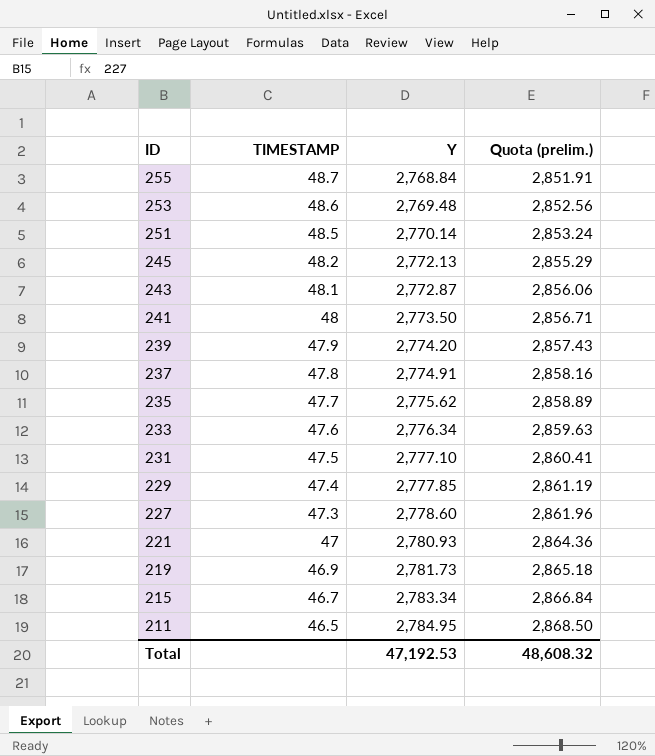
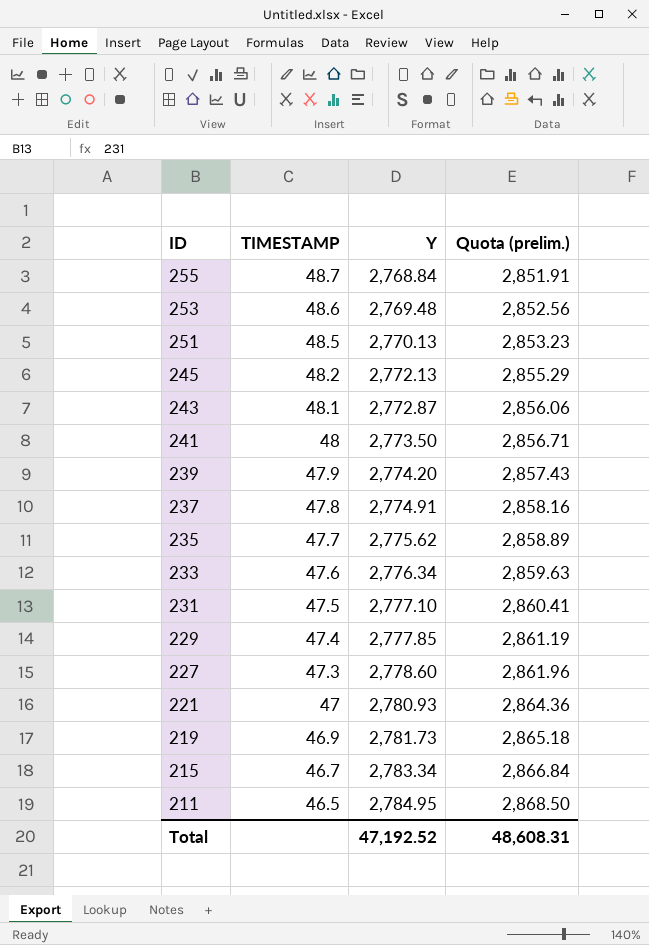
251 | Y: 2,770.14 -> 2,770.13
251 | Quota (prelim.): 2,853.24 -> 2,853.23
Total | Y: 47,192.53 -> 47,192.52
Total | Quota (prelim.): 48,608.32 -> 48,608.31

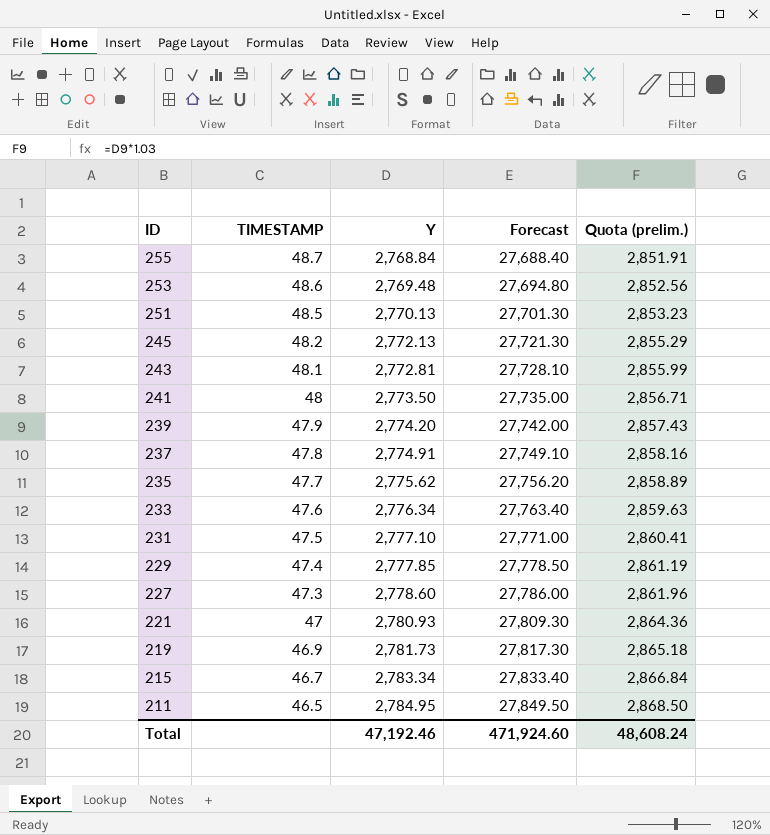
column Forecast | formula: none -> [Y] * 10
243 | Y: 2,772.87 -> 2,772.81
243 | Quota (prelim.): 2,856.06 -> 2,855.99
Total | Y: 47,192.52 -> 47,192.46
Total | Quota (prelim.): 48,608.31 -> 48,608.24

